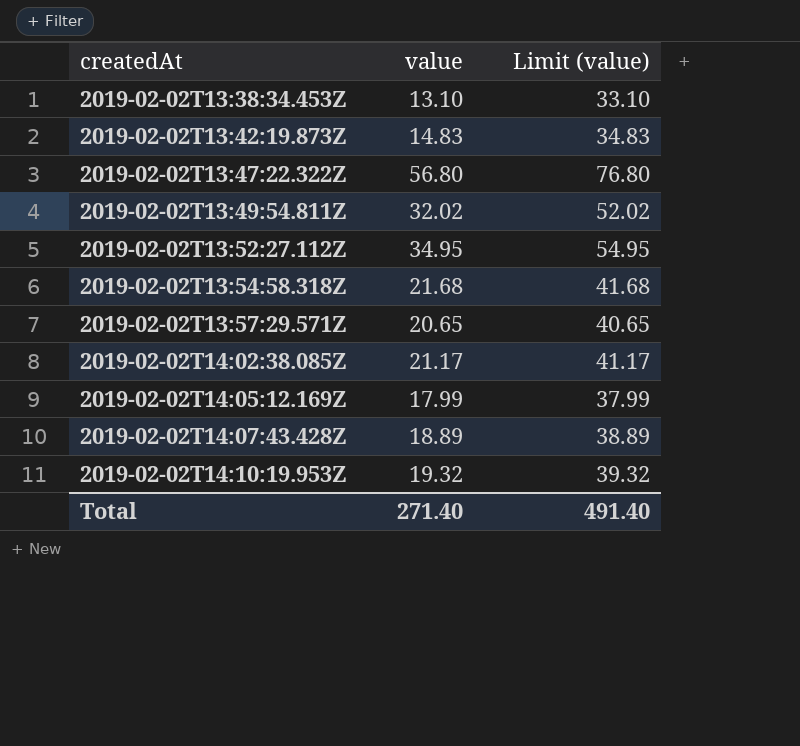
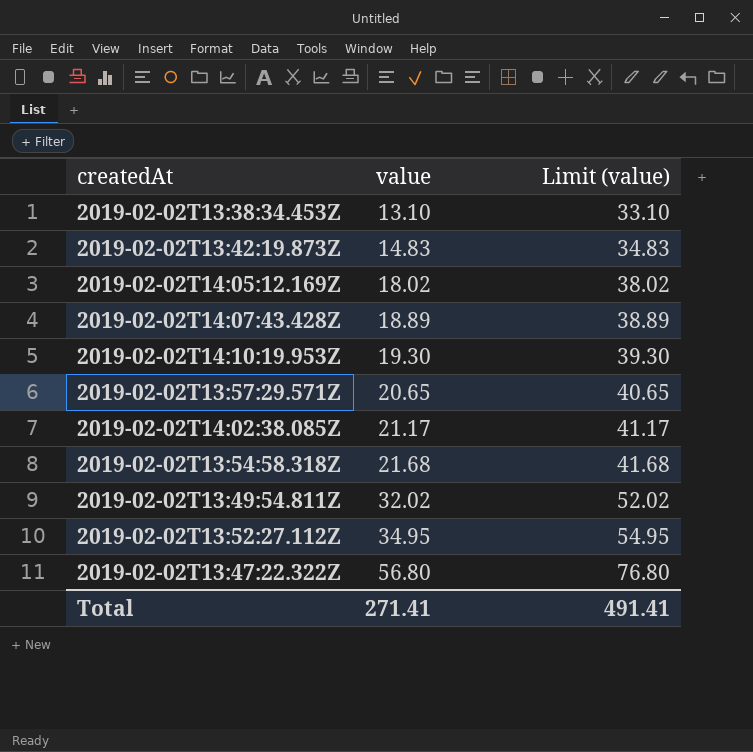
row order: createdAt ascending -> value ascending
2019-02-02T14:05:12.169Z | value: 17.99 -> 18.02
2019-02-02T14:05:12.169Z | Limit (value): 37.99 -> 38.02
2019-02-02T14:10:19.953Z | value: 19.32 -> 19.30
2019-02-02T14:10:19.953Z | Limit (value): 39.32 -> 39.30
Total | value: 271.40 -> 271.41
Total | Limit (value): 491.40 -> 491.41

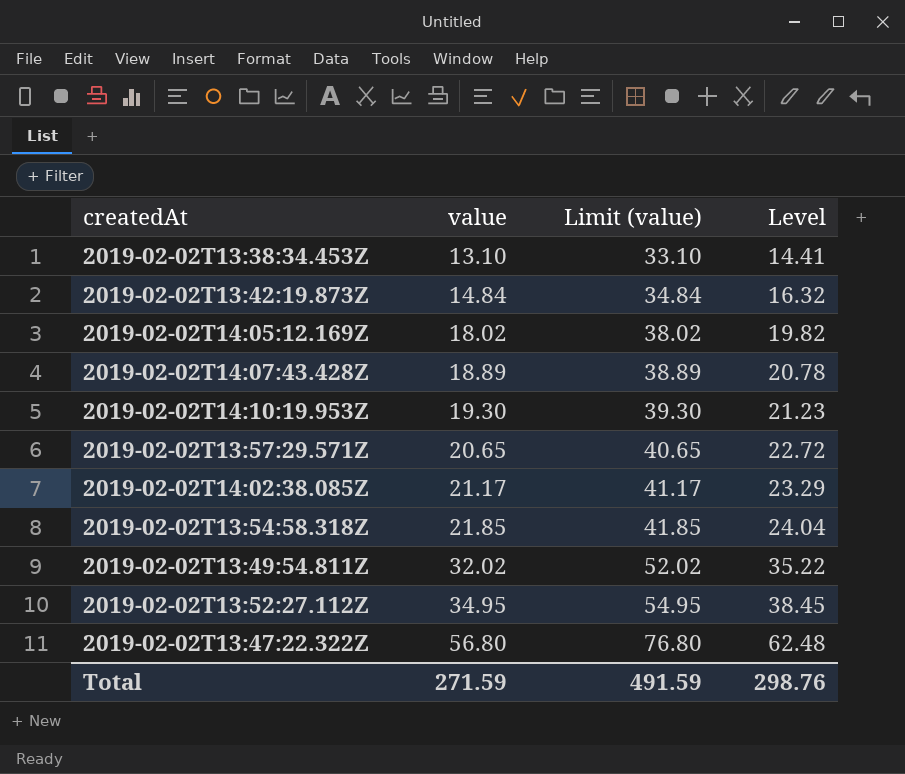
column Level | formula: none -> [value] * 1.1
2019-02-02T13:42:19.873Z | value: 14.83 -> 14.84
2019-02-02T13:42:19.873Z | Limit (value): 34.83 -> 34.84
2019-02-02T13:54:58.318Z | value: 21.68 -> 21.85
2019-02-02T13:54:58.318Z | Limit (value): 41.68 -> 41.85
Total | value: 271.41 -> 271.59
Total | Limit (value): 491.41 -> 491.59

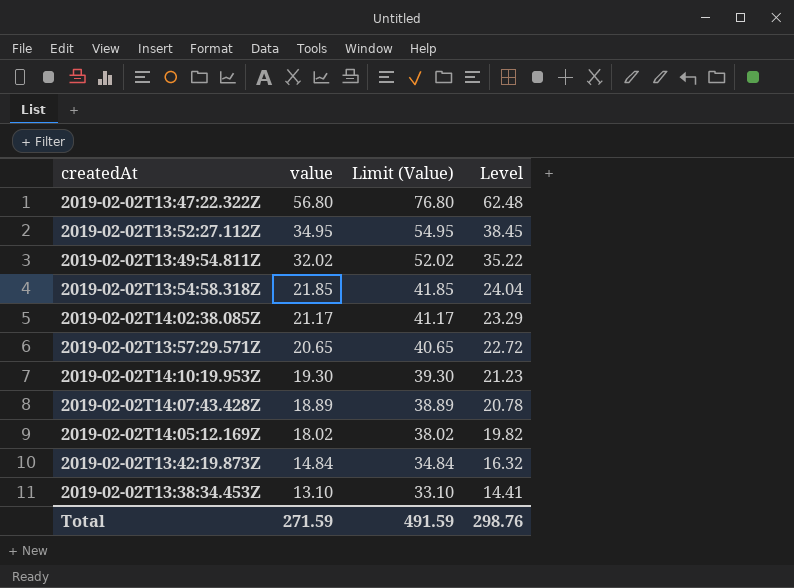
row order: value ascending -> value descending
column name: Limit (value) -> Limit (Value)

